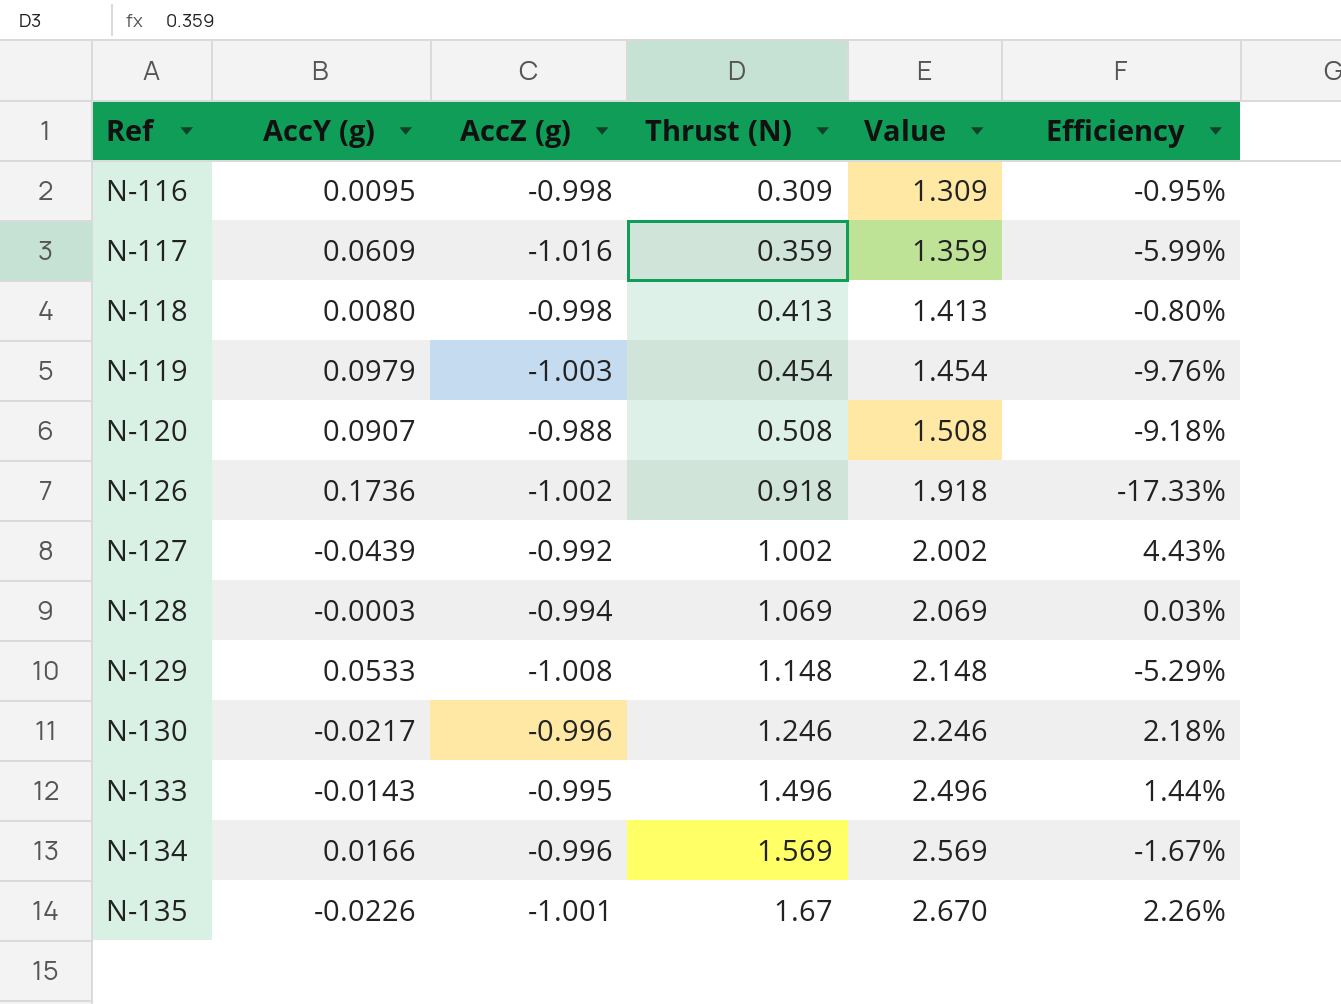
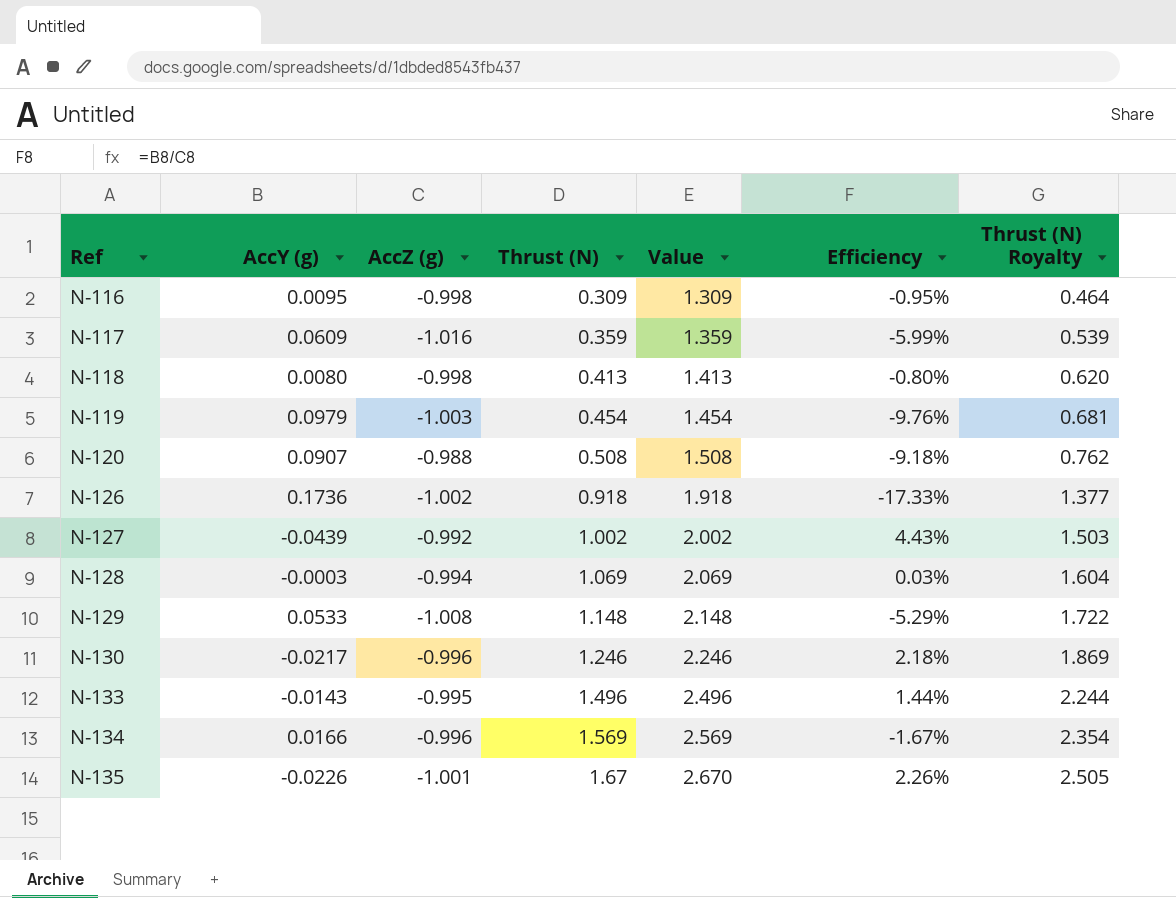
column Thrust (N) Royalty | formula: none -> [Thrust (N)] * 1.5

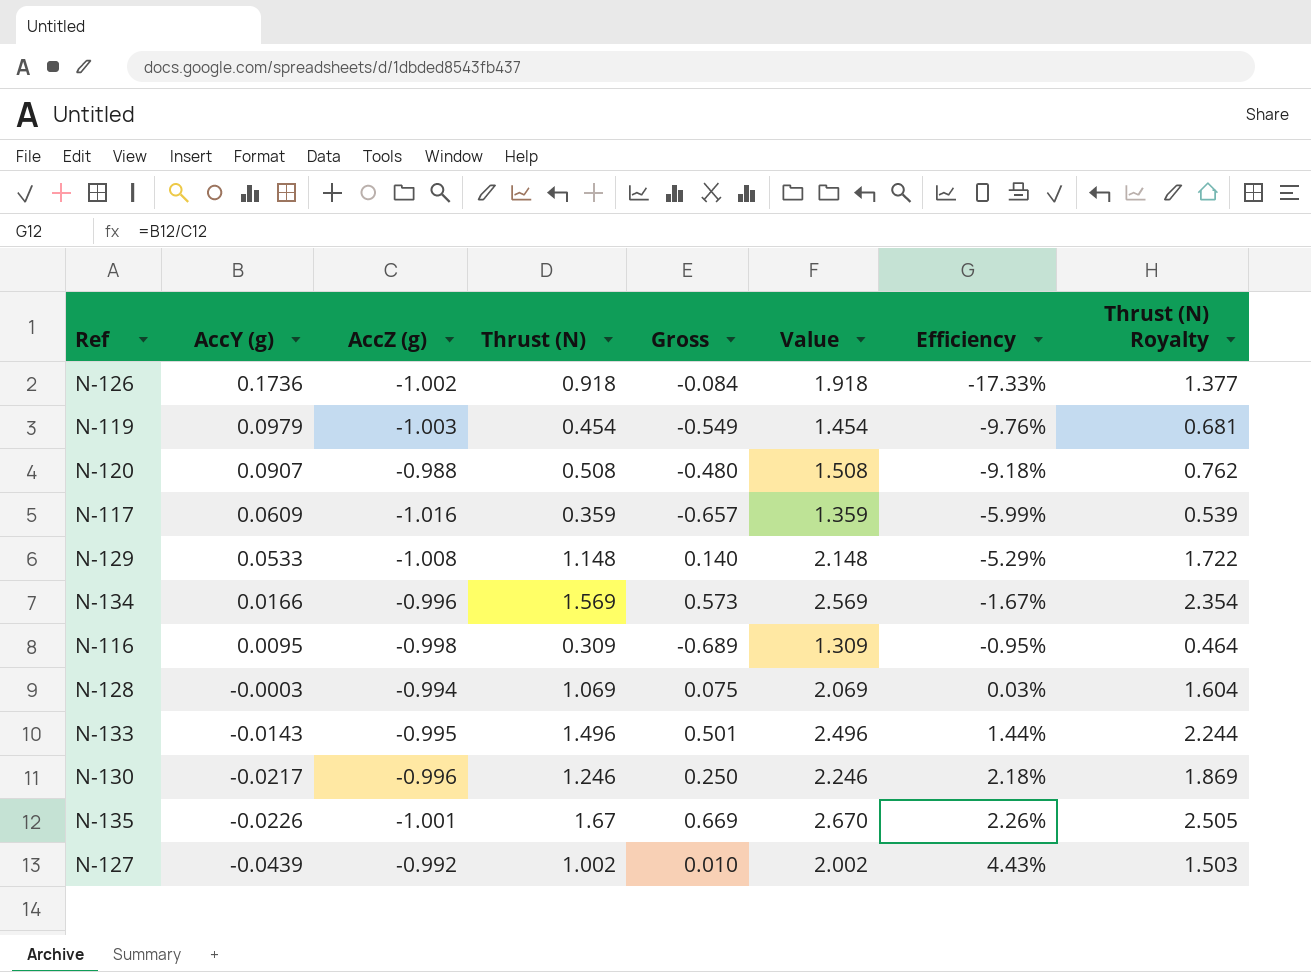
row order: Ref ascending -> AccY (g) descending
column Gross | formula: none -> [AccZ (g)] + [Thrust (N)]
row N-118: 0.0080 | -0.998 | 0.413 | 1.413 | -0.80% | 0.620 -> none

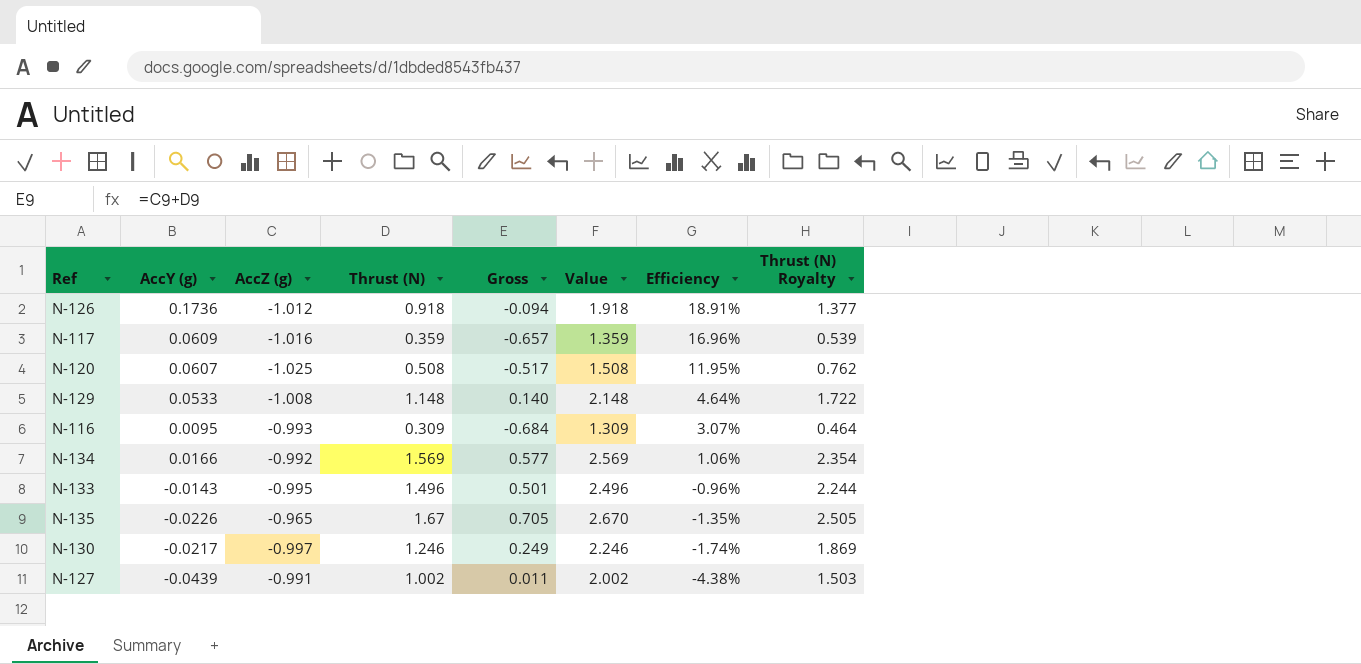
row order: AccY (g) descending -> Efficiency descending
column Efficiency | formula: [AccY (g)] / [AccZ (g)] -> [AccY (g)] / [Thrust (N)]
row N-119: 0.0979 | -1.003 | 0.454 | -0.549 | 1.454 | -9.76% | 0.681 -> none
row N-128: -0.0003 | -0.994 | 1.069 | 0.075 | 2.069 | 0.03% | 1.604 -> none
N-126 | AccZ (g): -1.002 -> -1.012
N-126 | Gross: -0.084 -> -0.094
N-120 | AccY (g): 0.0907 -> 0.0607
N-120 | AccZ (g): -0.988 -> -1.025
N-120 | Gross: -0.480 -> -0.517
N-116 | AccZ (g): -0.998 -> -0.993
N-116 | Gross: -0.689 -> -0.684
N-134 | AccZ (g): -0.996 -> -0.992
N-134 | Gross: 0.573 -> 0.577
N-135 | AccZ (g): -1.001 -> -0.965
N-135 | Gross: 0.669 -> 0.705
N-130 | AccZ (g): -0.996 -> -0.997
N-130 | Gross: 0.250 -> 0.249
N-127 | AccZ (g): -0.992 -> -0.991
N-127 | Gross: 0.010 -> 0.011

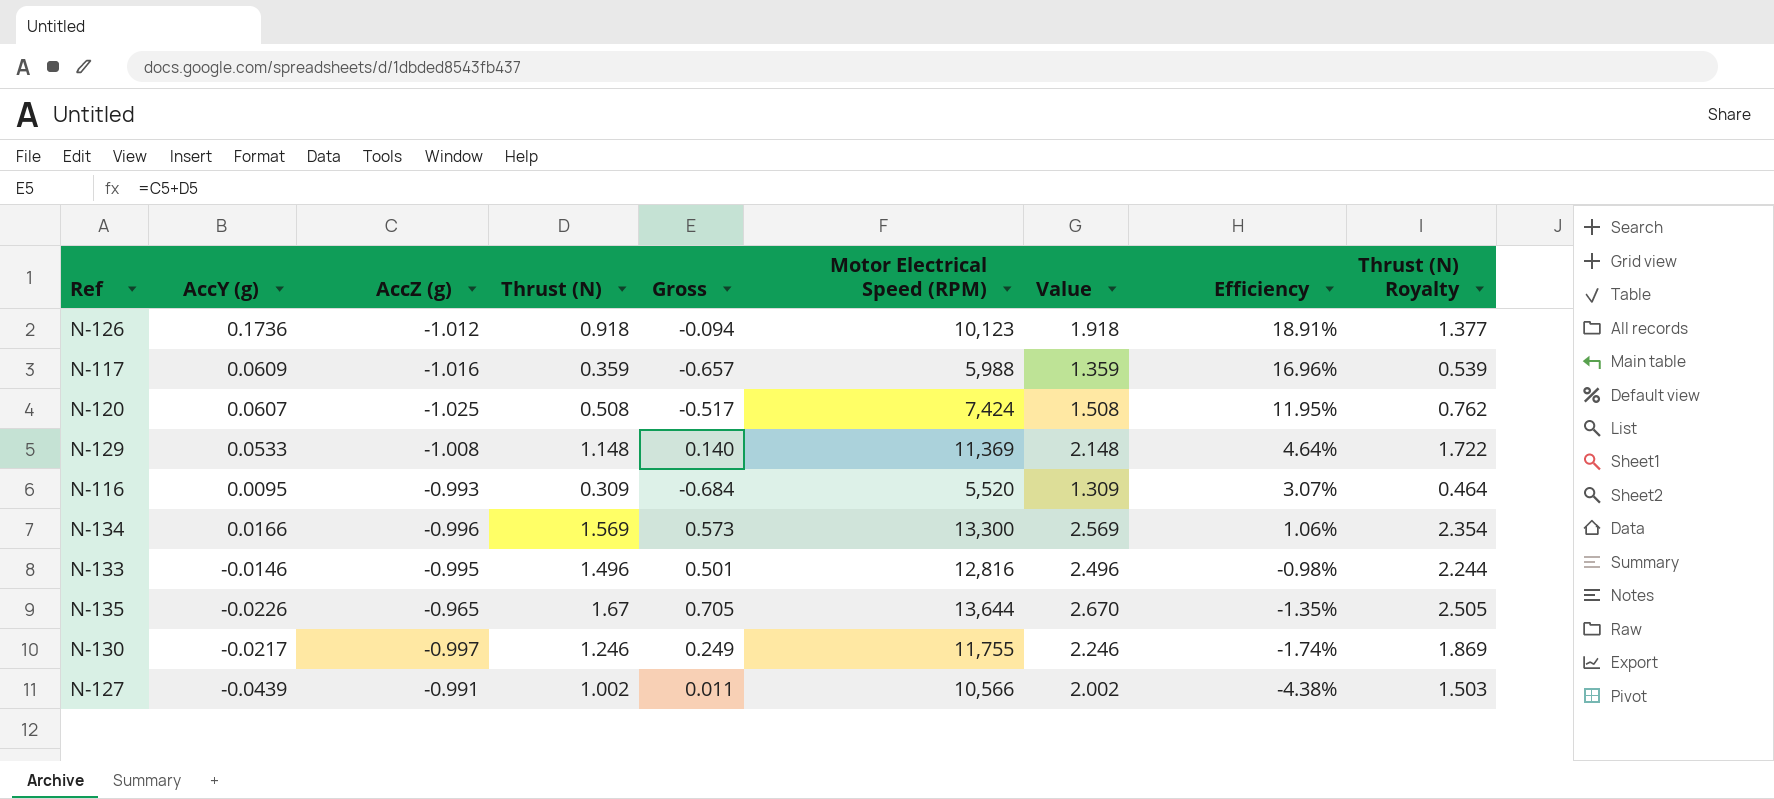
column Motor Electrical Speed (RPM) | position: none -> 6
N-134 | AccZ (g): -0.992 -> -0.996
N-134 | Gross: 0.577 -> 0.573
N-133 | AccY (g): -0.0143 -> -0.0146
N-133 | Efficiency: -0.96% -> -0.98%

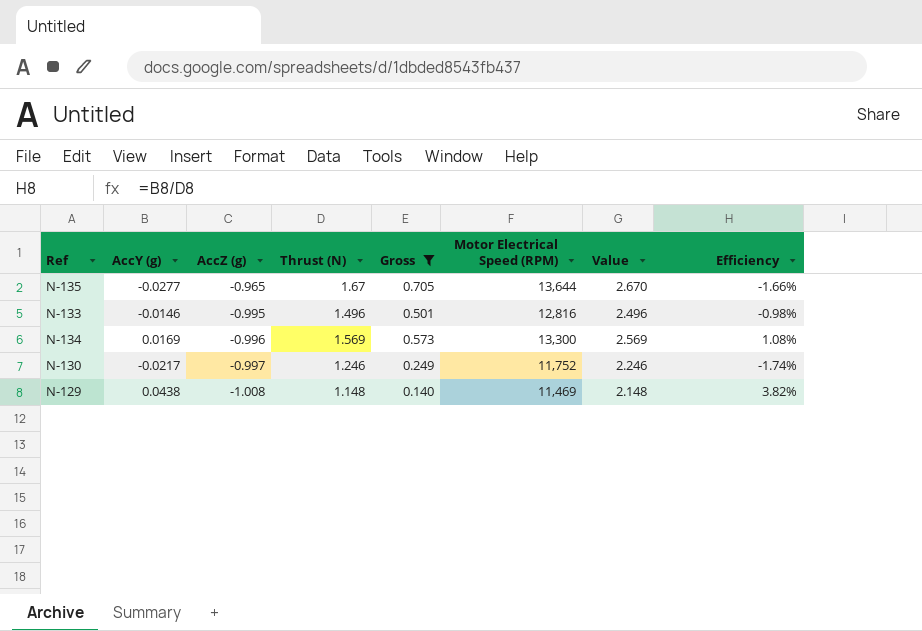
filter: none -> Gross >= 0.140
row order: Efficiency descending -> AccZ (g) descending
column Thrust (N) Royalty | formula: [Thrust (N)] * 1.5 -> none
N-135 | AccY (g): -0.0226 -> -0.0277
N-135 | Efficiency: -1.35% -> -1.66%
N-134 | AccY (g): 0.0166 -> 0.0169
N-134 | Efficiency: 1.06% -> 1.08%
N-130 | Motor Electrical Speed (RPM): 11,755 -> 11,752
N-129 | AccY (g): 0.0533 -> 0.0438
N-129 | Motor Electrical Speed (RPM): 11,369 -> 11,469
N-129 | Efficiency: 4.64% -> 3.82%

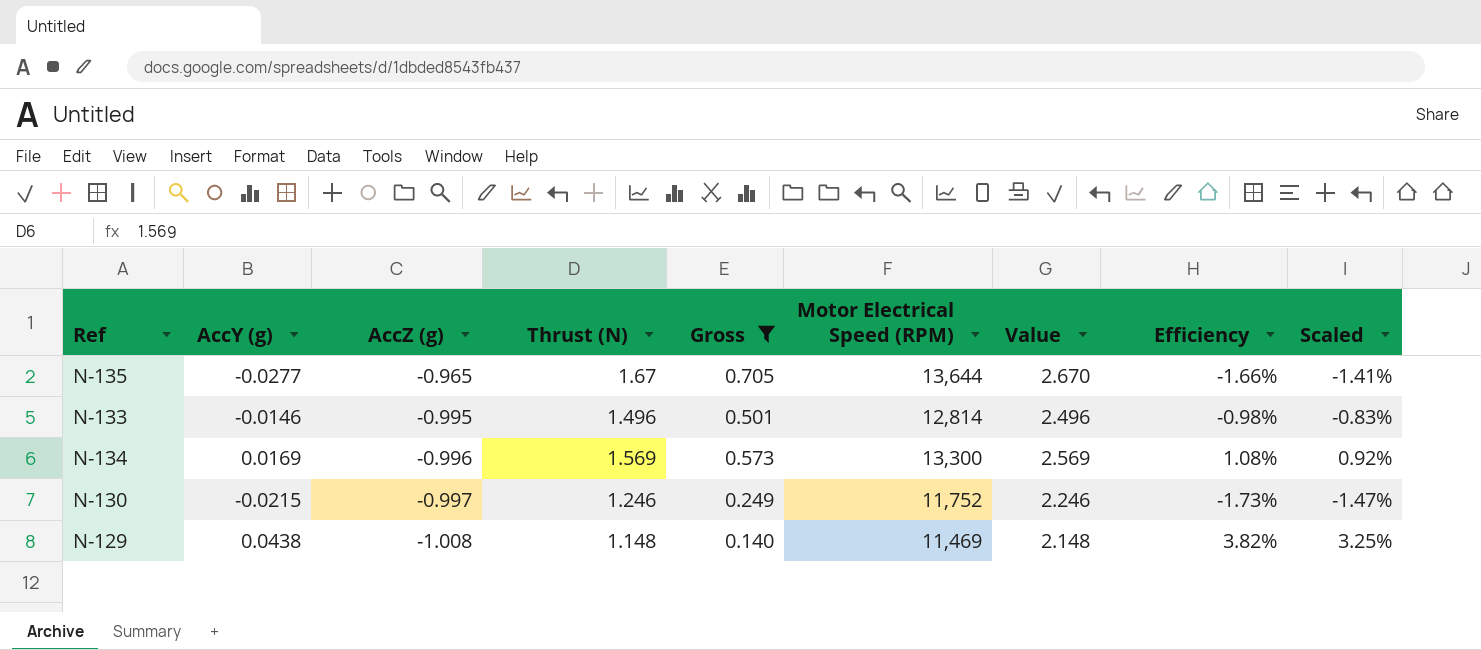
column Scaled | formula: none -> [Efficiency] * 0.85
N-133 | Motor Electrical Speed (RPM): 12,816 -> 12,814
N-130 | AccY (g): -0.0217 -> -0.0215
N-130 | Efficiency: -1.74% -> -1.73%

